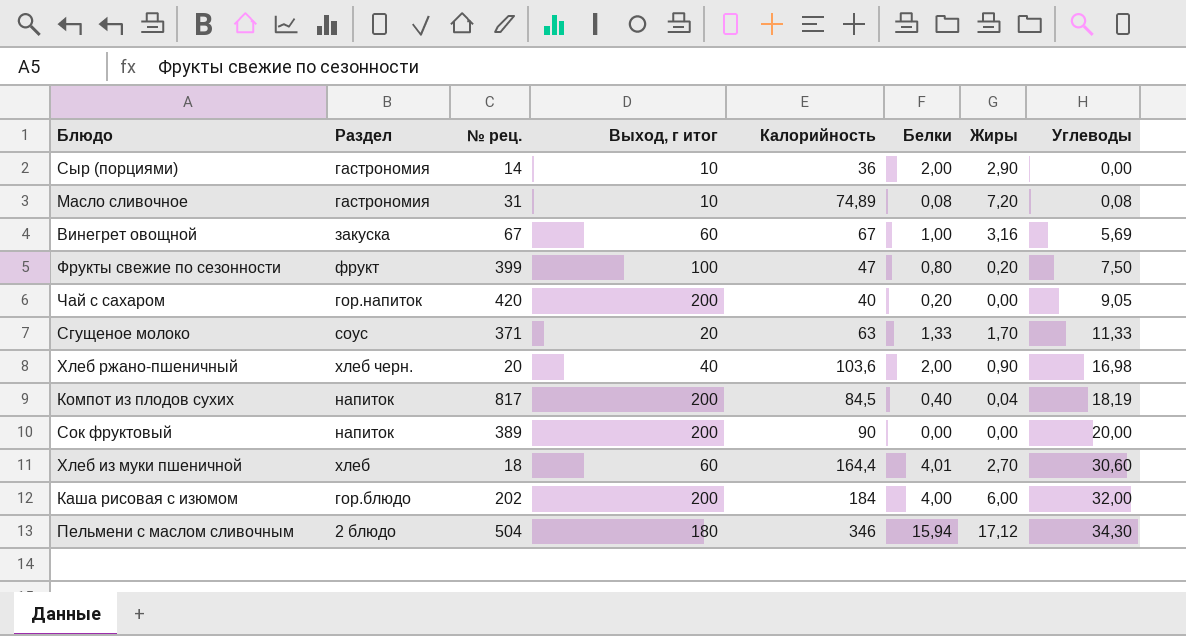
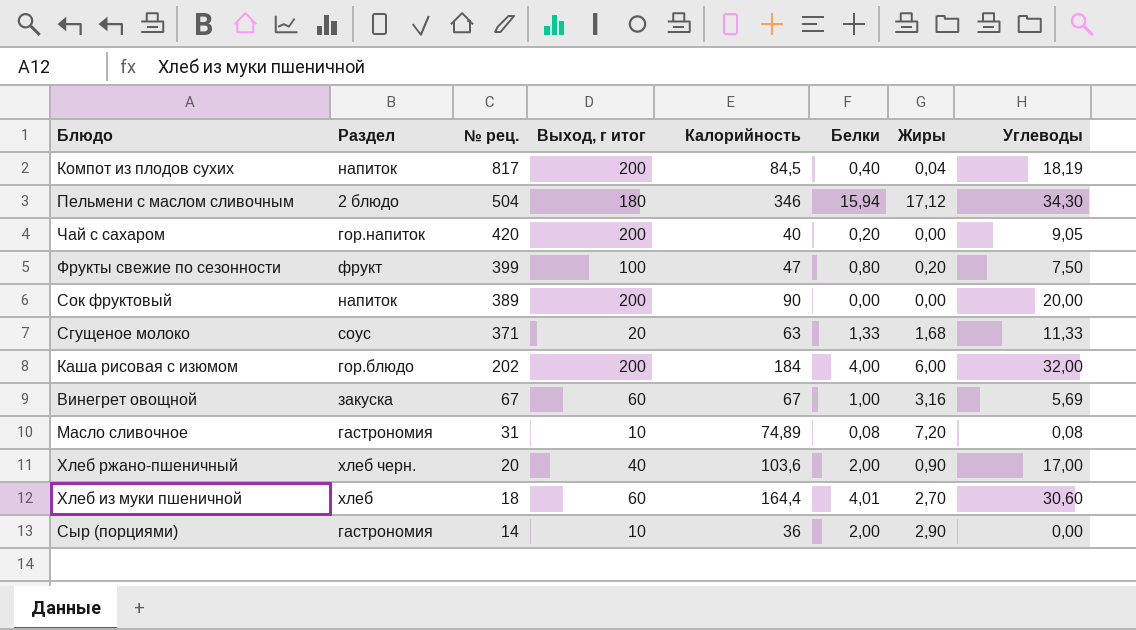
row order: Углеводы ascending -> № рец. descending
Сгущеное молоко | Жиры: 1,70 -> 1,68
Хлеб ржано-пшеничный | Углеводы: 16,98 -> 17,00

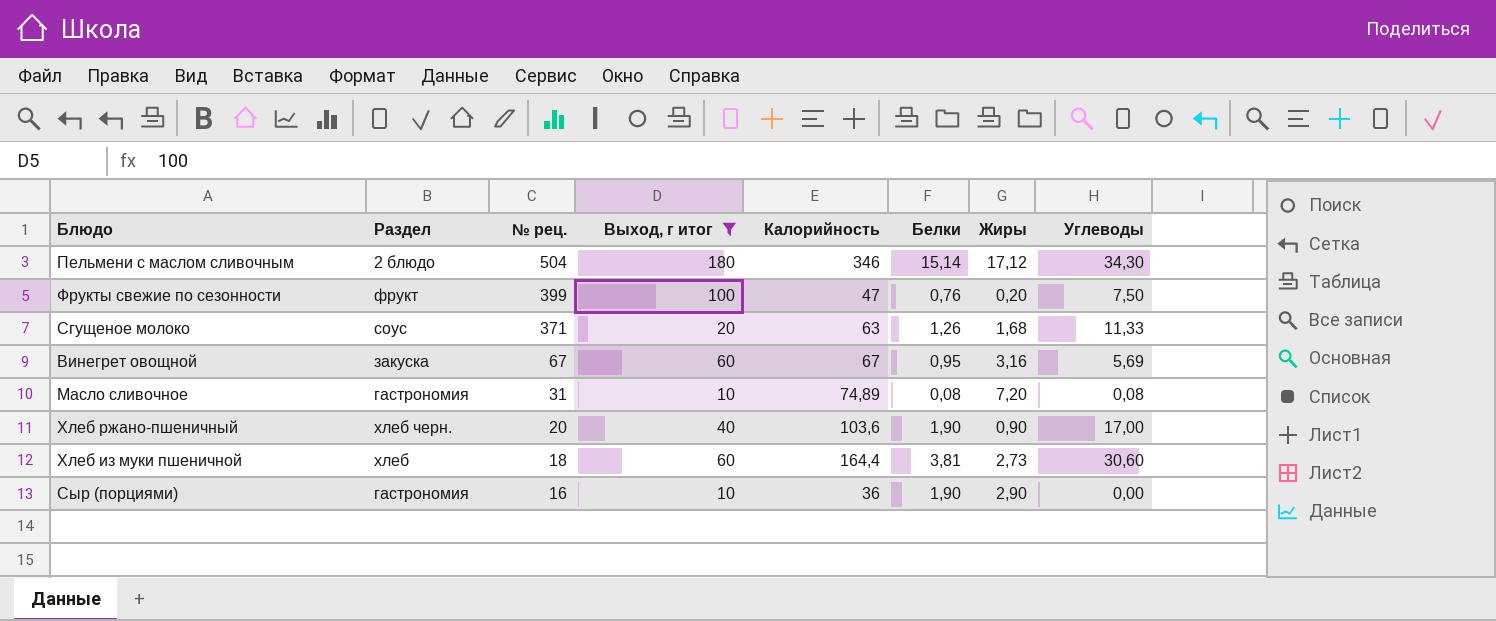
filter: none -> Выход, г итог != 200
Пельмени с маслом сливочным | Белки: 15,94 -> 15,14
Фрукты свежие по сезонности | Белки: 0,80 -> 0,76
Сгущеное молоко | Белки: 1,33 -> 1,26
Винегрет овощной | Белки: 1,00 -> 0,95
Хлеб ржано-пшеничный | Белки: 2,00 -> 1,90
Хлеб из муки пшеничной | Белки: 4,01 -> 3,81
Хлеб из муки пшеничной | Жиры: 2,70 -> 2,73
Сыр (порциями) | № рец.: 14 -> 16
Сыр (порциями) | Белки: 2,00 -> 1,90

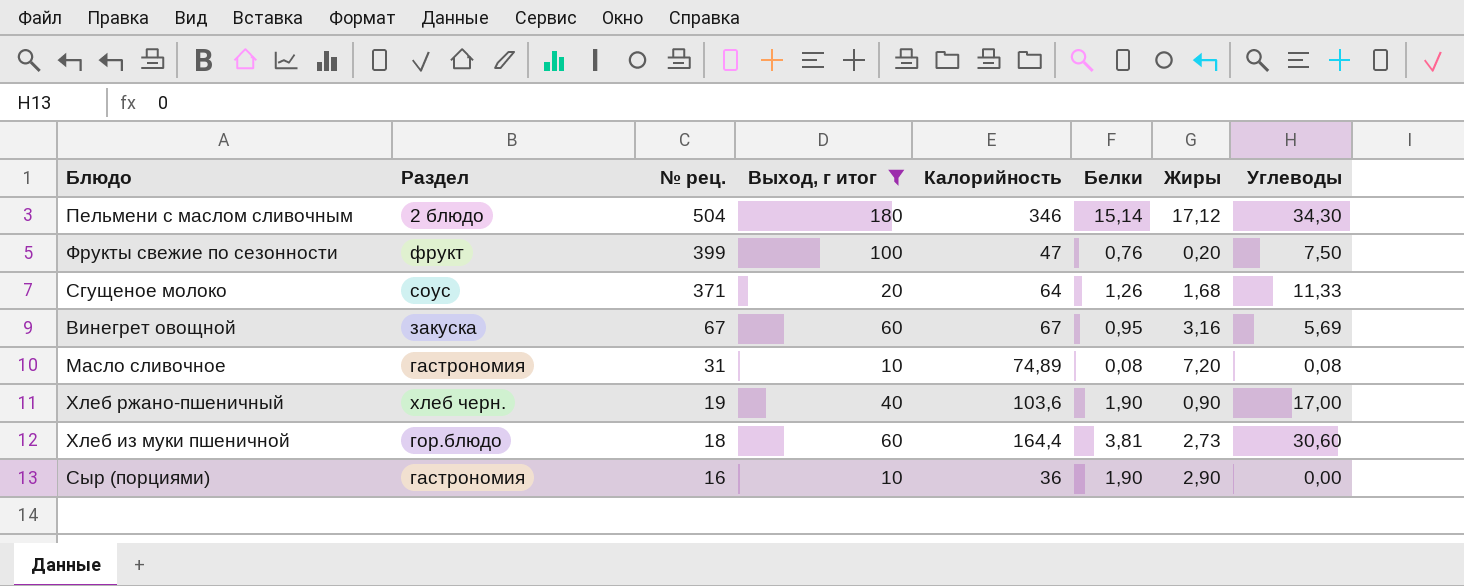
Сгущеное молоко | Калорийность: 63 -> 64
Хлеб ржано-пшеничный | № рец.: 20 -> 19
Хлеб из муки пшеничной | Раздел: хлеб -> гор.блюдо

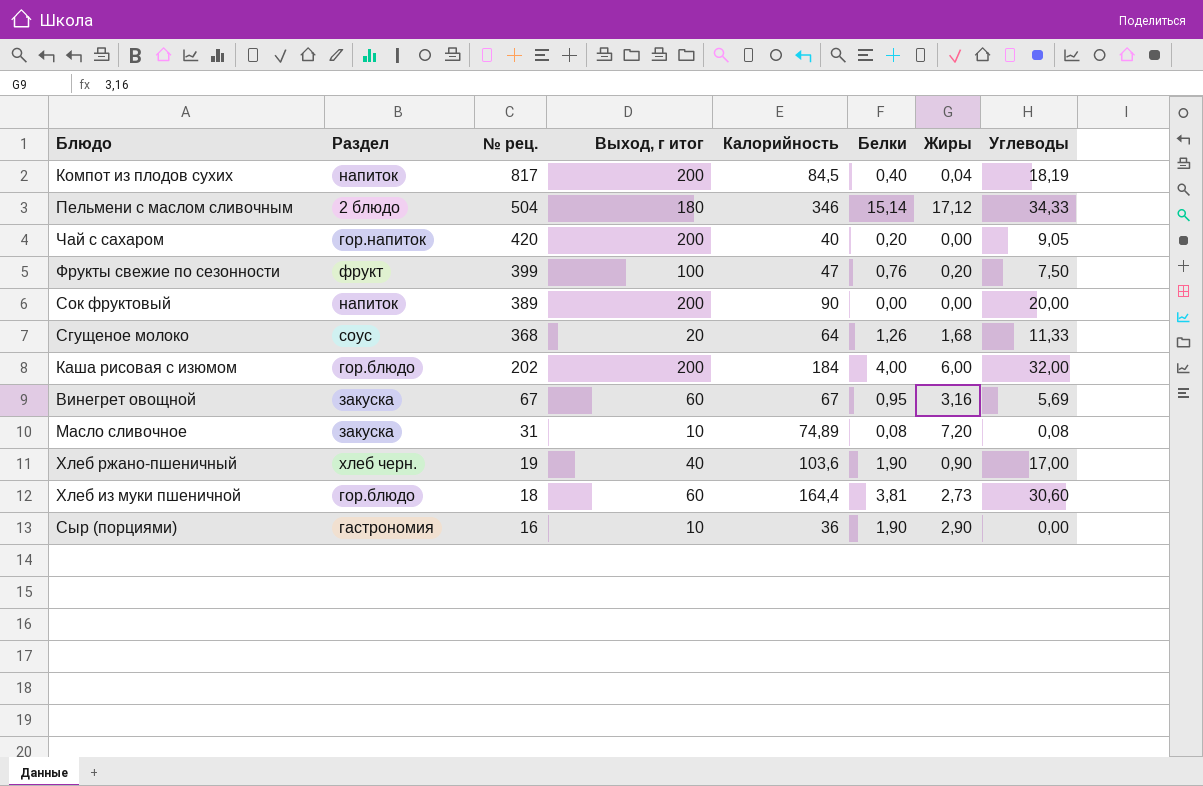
filter: Выход, г итог != 200 -> none
Пельмени с маслом сливочным | Углеводы: 34,30 -> 34,33
Сгущеное молоко | № рец.: 371 -> 368
Масло сливочное | Раздел: гастрономия -> закуска

